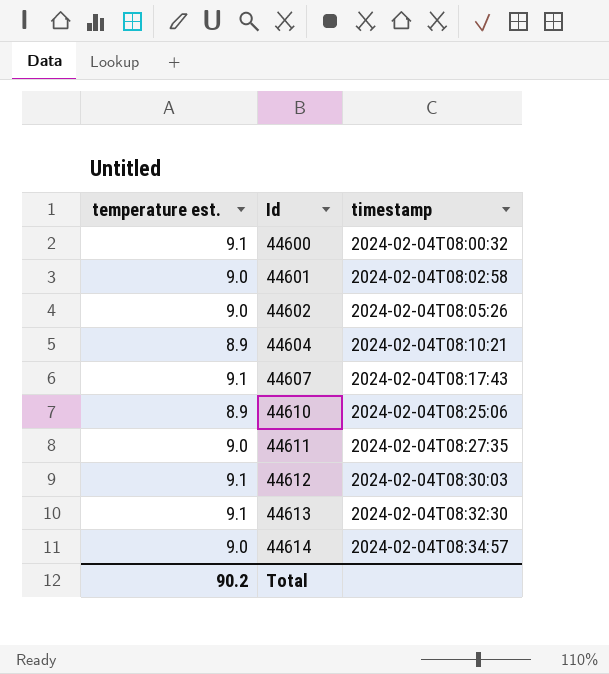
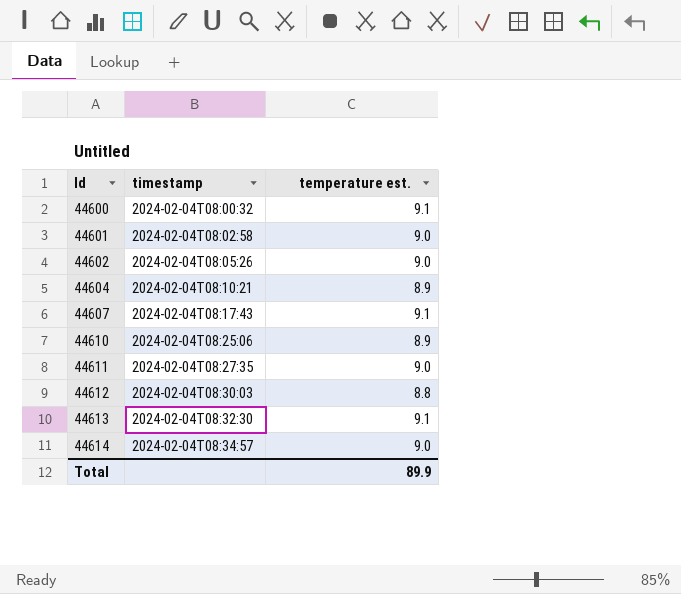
column temperature est. | position: 1 -> 3
44612 | temperature est.: 9.1 -> 8.8
Total | temperature est.: 90.2 -> 89.9

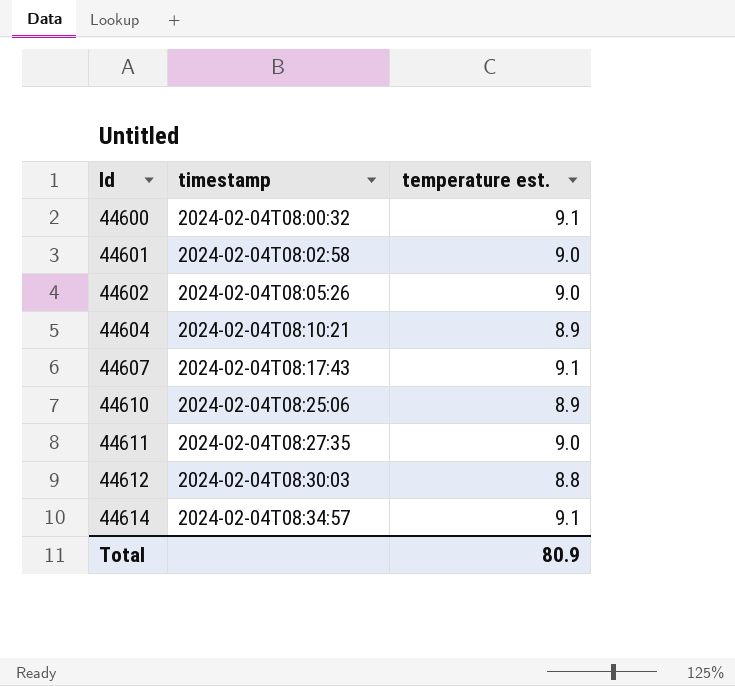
row 44613: 2024-02-04T08:32:30 | 9.1 -> none
44614 | temperature est.: 9.0 -> 9.1
Total | temperature est.: 89.9 -> 80.9

